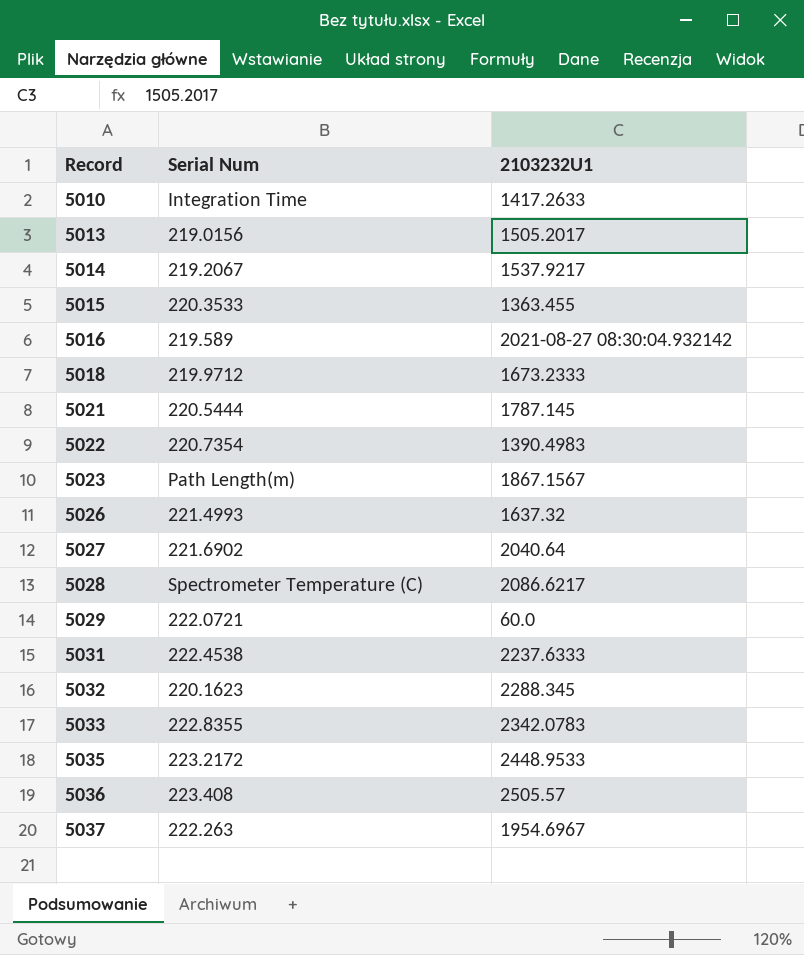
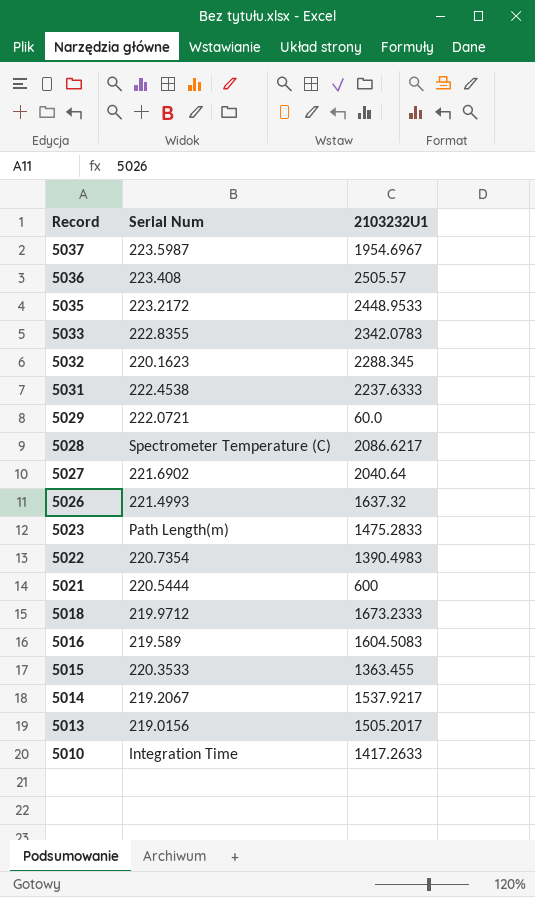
row order: Record ascending -> Record descending
5037 | Serial Num: 222.263 -> 223.5987
5023 | 2103232U1: 1867.1567 -> 1475.2833
5021 | 2103232U1: 1787.145 -> 600
5016 | 2103232U1: 2021-08-27 08:30:04.932142 -> 1604.5083

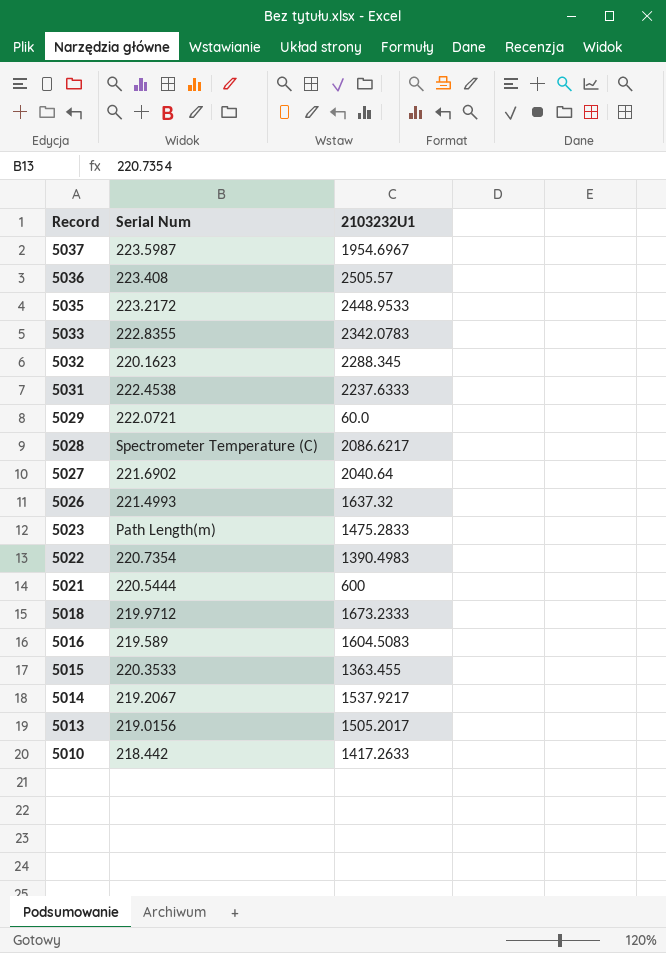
5010 | Serial Num: Integration Time -> 218.442

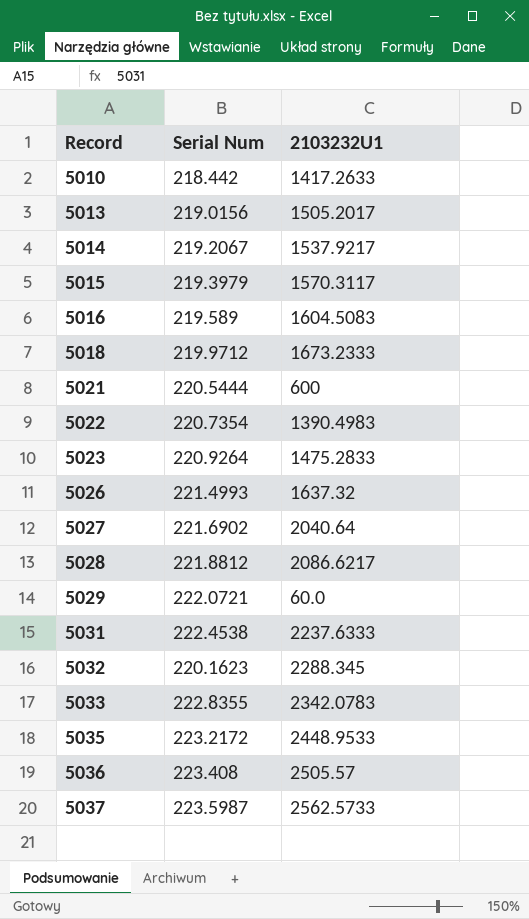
row order: Record descending -> Record ascending
5015 | Serial Num: 220.3533 -> 219.3979
5015 | 2103232U1: 1363.455 -> 1570.3117
5023 | Serial Num: Path Length(m) -> 220.9264
5028 | Serial Num: Spectrometer Temperature (C) -> 221.8812
5037 | 2103232U1: 1954.6967 -> 2562.5733

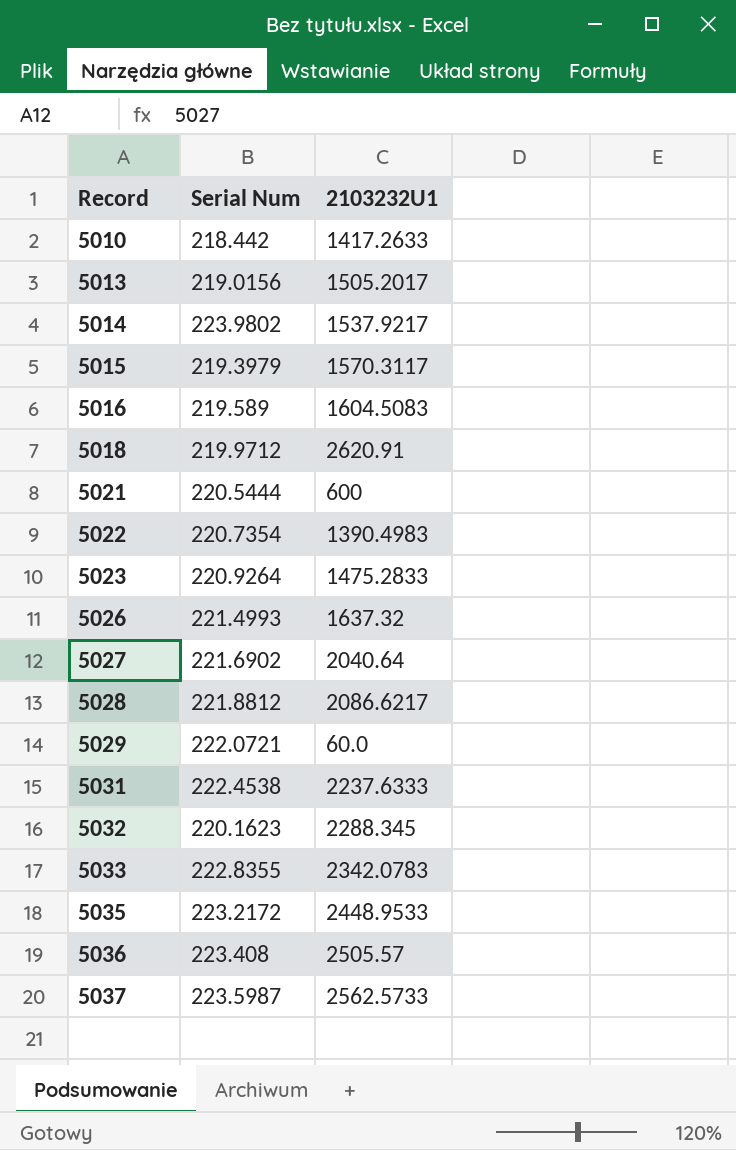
5014 | Serial Num: 219.2067 -> 223.9802
5018 | 2103232U1: 1673.2333 -> 2620.91

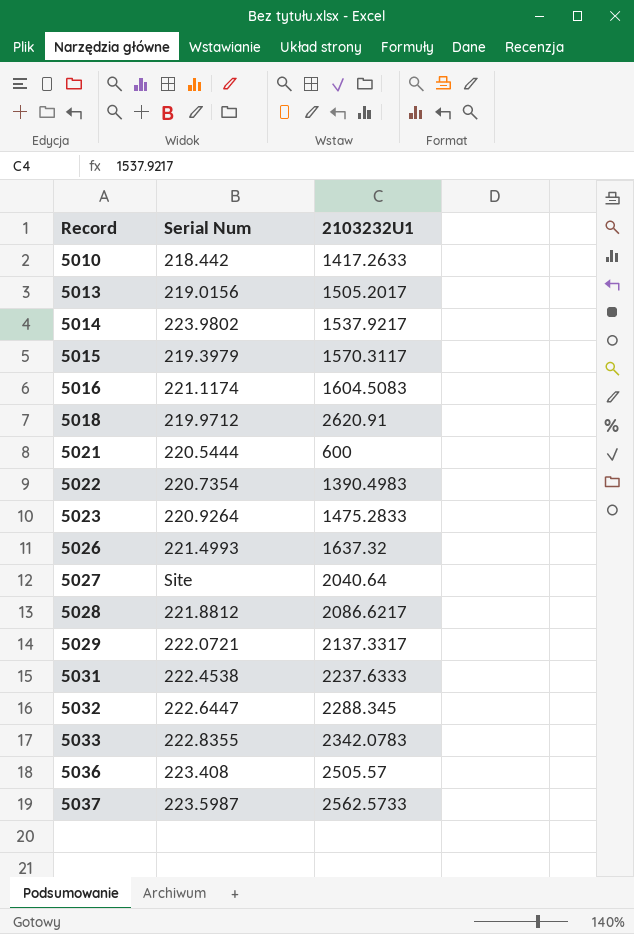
row 5035: 223.2172 | 2448.9533 -> none
5016 | Serial Num: 219.589 -> 221.1174
5027 | Serial Num: 221.6902 -> Site
5029 | 2103232U1: 60.0 -> 2137.3317
5032 | Serial Num: 220.1623 -> 222.6447

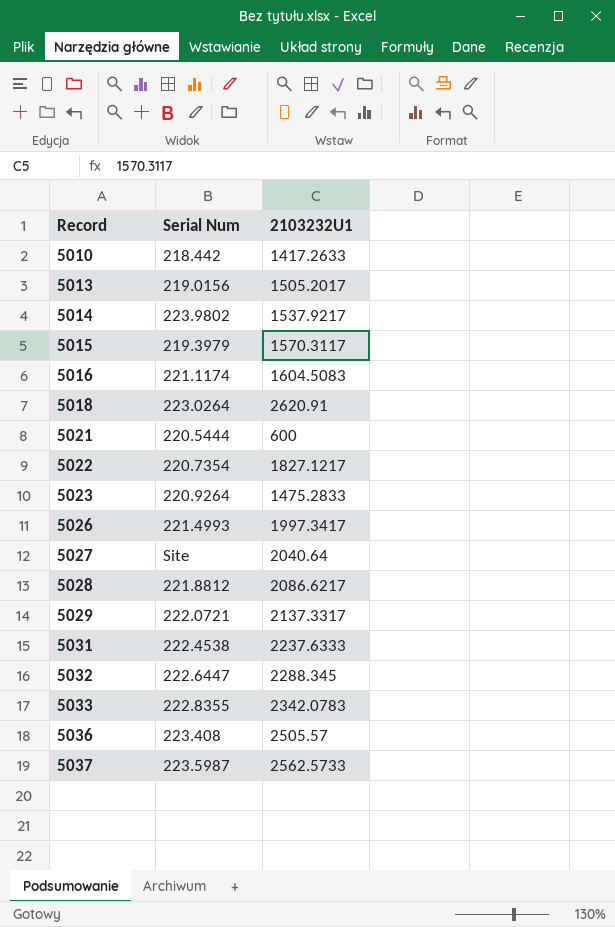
5018 | Serial Num: 219.9712 -> 223.0264
5022 | 2103232U1: 1390.4983 -> 1827.1217
5026 | 2103232U1: 1637.32 -> 1997.3417

